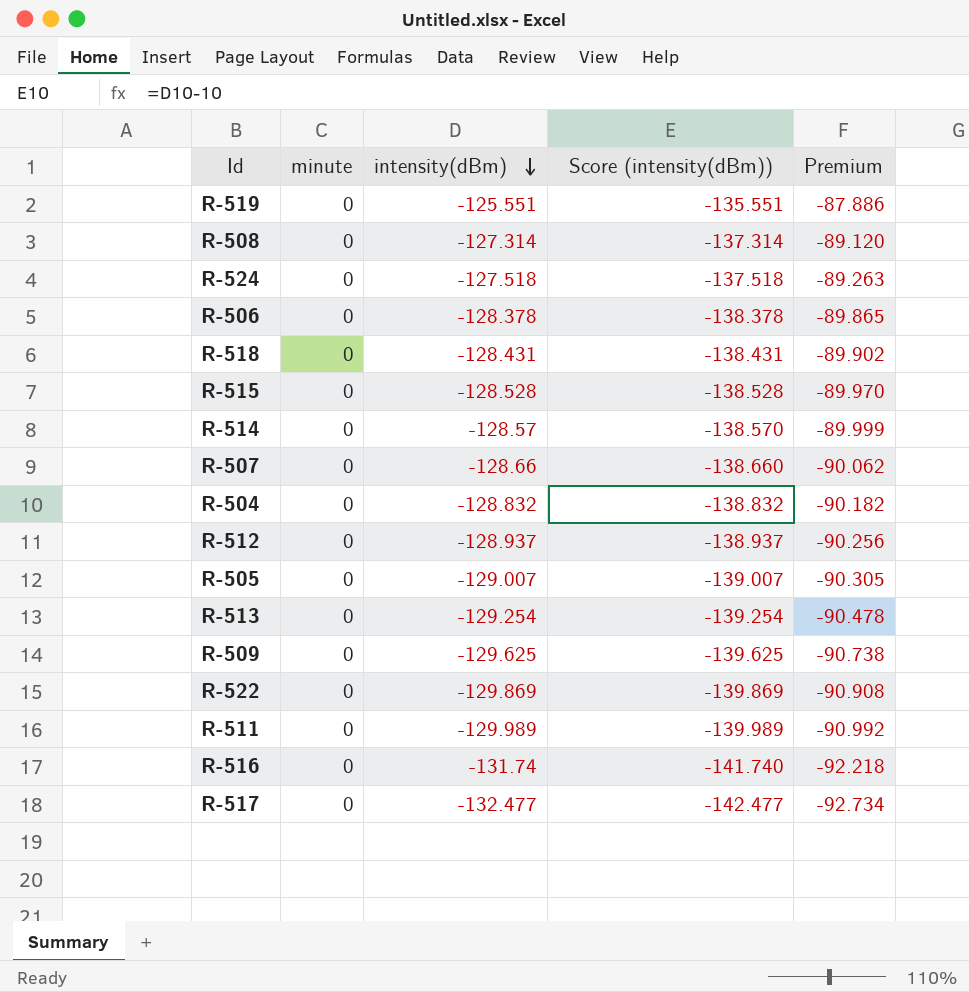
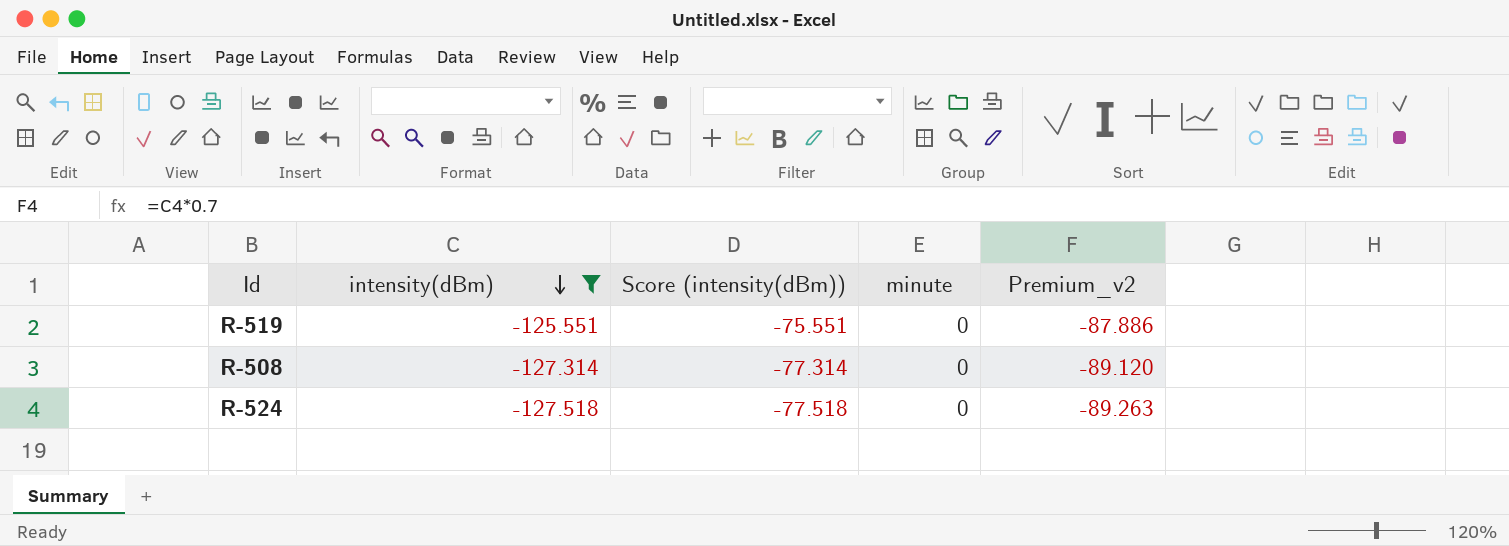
filter: none -> intensity(dBm) >= -127.518
column Score (intensity(dBm)) | formula: [intensity(dBm)] - 10 -> [intensity(dBm)] + 50
column minute | position: 2 -> 4
column name: Premium -> Premium_v2

